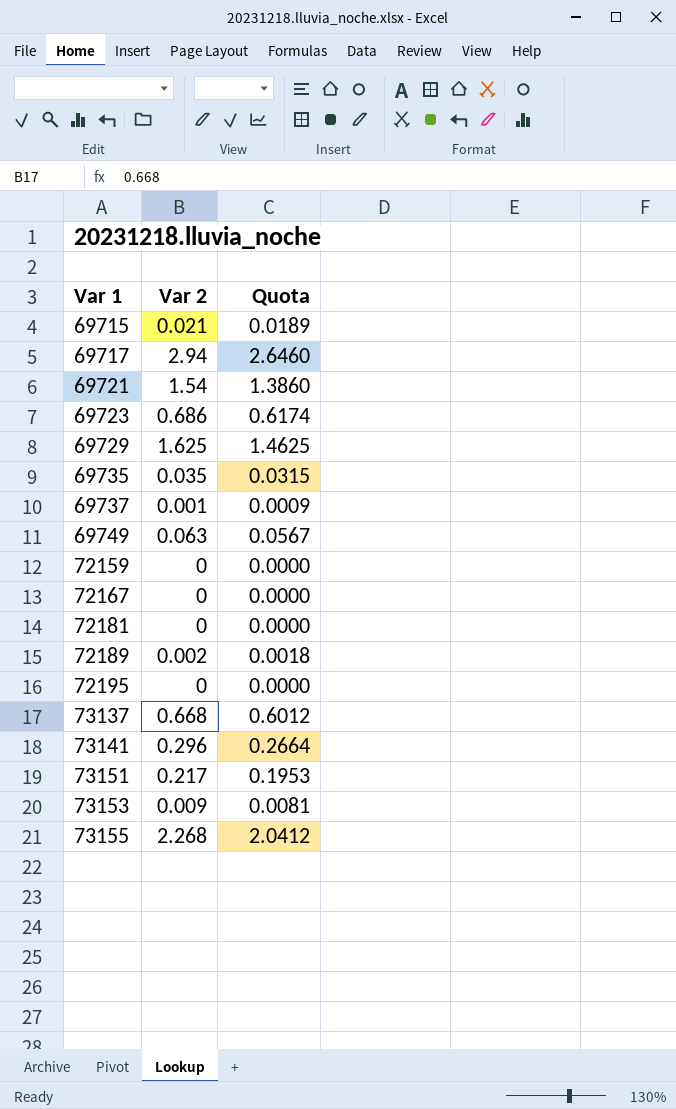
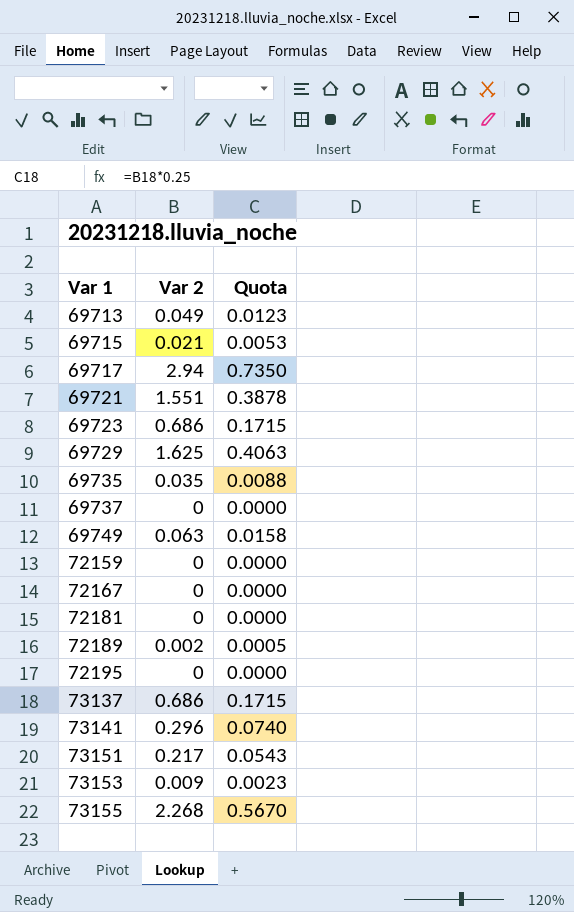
column Quota | formula: [Var 2] * 0.9 -> [Var 2] * 0.25
row 69713: none -> 0.049 | 0.0123
69721 | Var 2: 1.54 -> 1.551
69737 | Var 2: 0.001 -> 0
73137 | Var 2: 0.668 -> 0.686

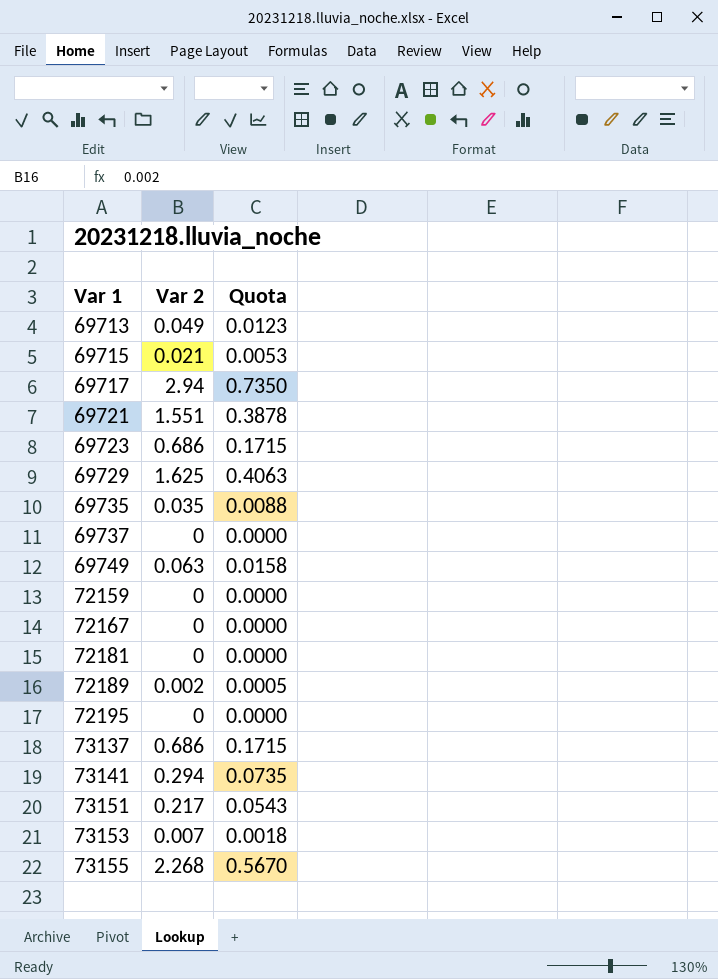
73141 | Var 2: 0.296 -> 0.294
73141 | Quota: 0.0740 -> 0.0735
73153 | Var 2: 0.009 -> 0.007
73153 | Quota: 0.0023 -> 0.0018

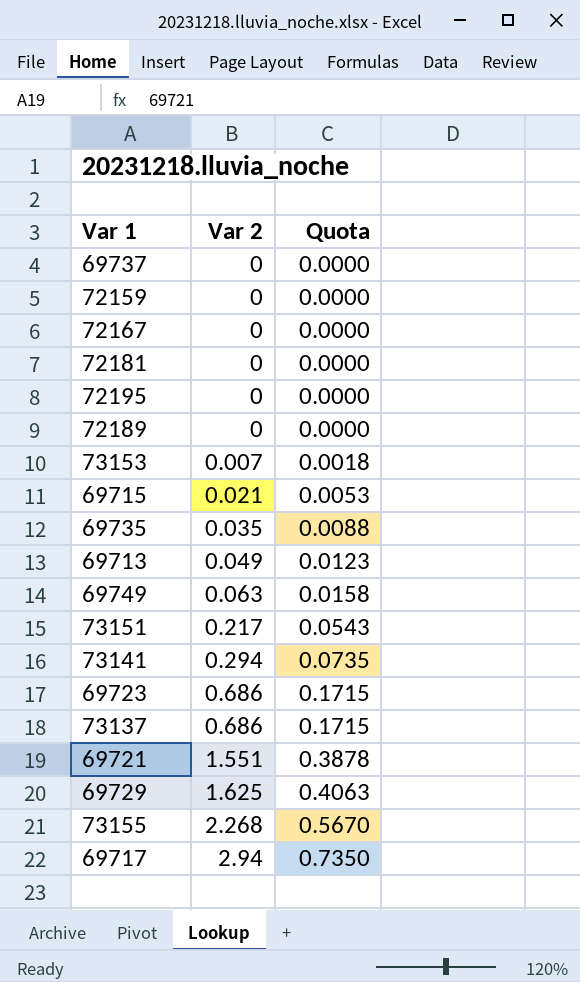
row order: Var 1 ascending -> Var 2 ascending
72189 | Var 2: 0.002 -> 0
72189 | Quota: 0.0005 -> 0.0000

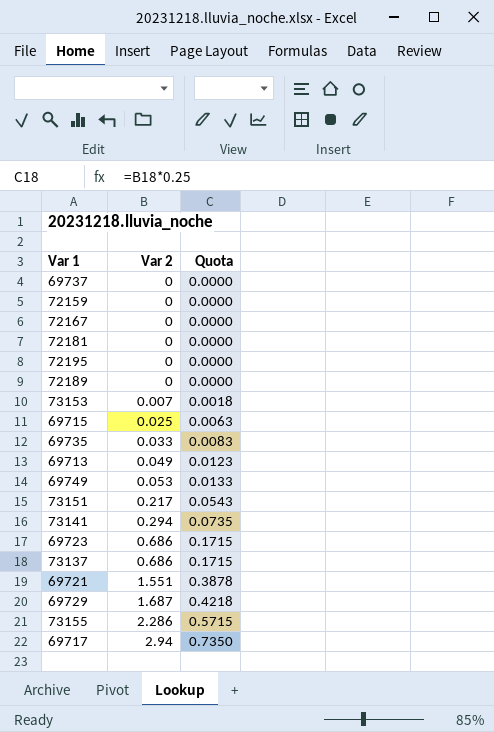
69715 | Var 2: 0.021 -> 0.025
69715 | Quota: 0.0053 -> 0.0063
69735 | Var 2: 0.035 -> 0.033
69735 | Quota: 0.0088 -> 0.0083
69749 | Var 2: 0.063 -> 0.053
69749 | Quota: 0.0158 -> 0.0133
69729 | Var 2: 1.625 -> 1.687
69729 | Quota: 0.4063 -> 0.4218
73155 | Var 2: 2.268 -> 2.286
73155 | Quota: 0.5670 -> 0.5715

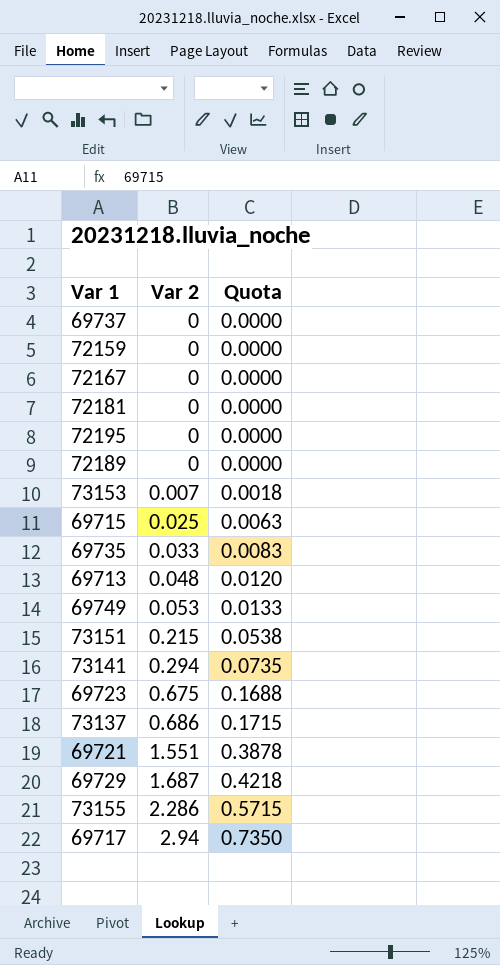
69713 | Var 2: 0.049 -> 0.048
69713 | Quota: 0.0123 -> 0.0120
73151 | Var 2: 0.217 -> 0.215
73151 | Quota: 0.0543 -> 0.0538
69723 | Var 2: 0.686 -> 0.675
69723 | Quota: 0.1715 -> 0.1688

